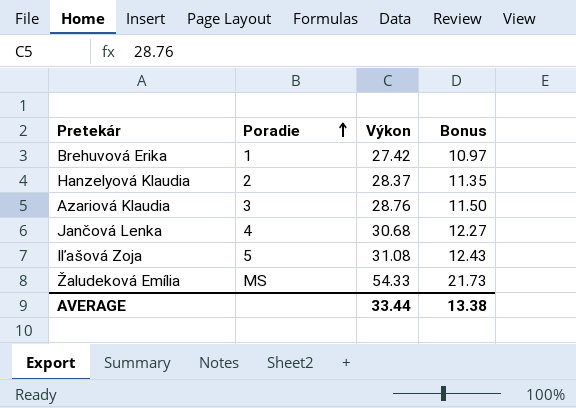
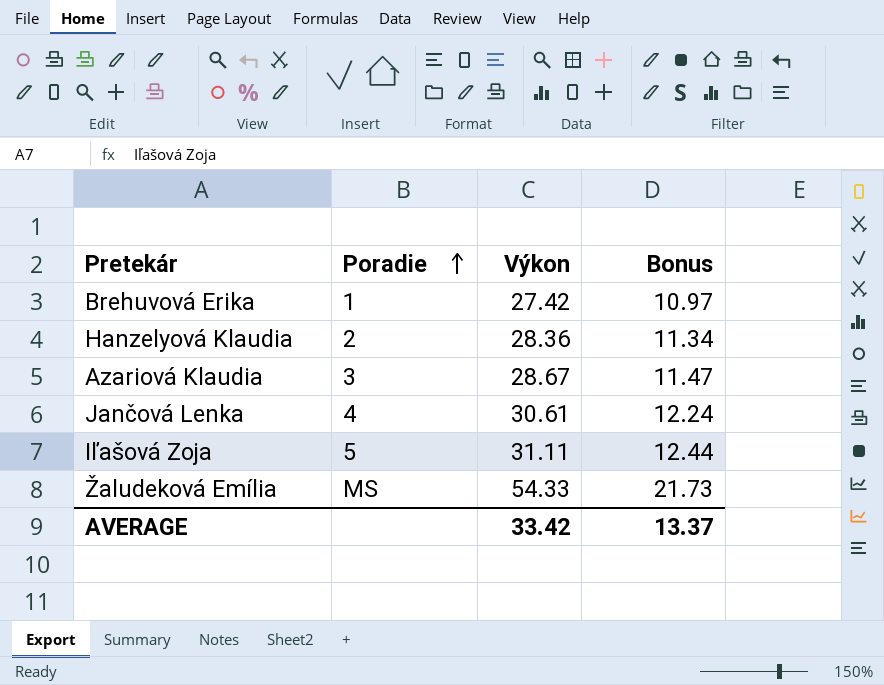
Hanzelyová Klaudia | Výkon: 28.37 -> 28.36
Hanzelyová Klaudia | Bonus: 11.35 -> 11.34
Azariová Klaudia | Výkon: 28.76 -> 28.67
Azariová Klaudia | Bonus: 11.50 -> 11.47
Jančová Lenka | Výkon: 30.68 -> 30.61
Jančová Lenka | Bonus: 12.27 -> 12.24
Iľašová Zoja | Výkon: 31.08 -> 31.11
Iľašová Zoja | Bonus: 12.43 -> 12.44
AVERAGE | Výkon: 33.44 -> 33.42
AVERAGE | Bonus: 13.38 -> 13.37

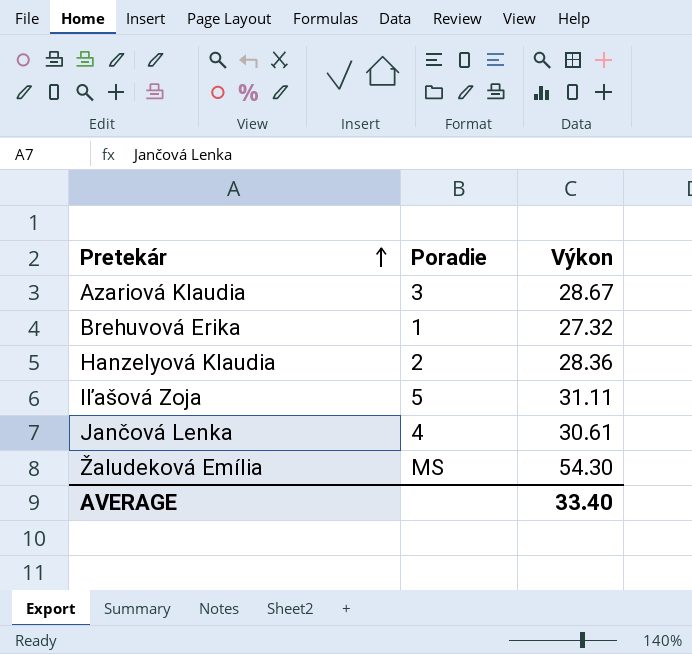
row order: Poradie ascending -> Pretekár ascending
column Bonus | formula: [Výkon] * 0.4 -> none
Brehuvová Erika | Výkon: 27.42 -> 27.32
Žaludeková Emília | Výkon: 54.33 -> 54.30
AVERAGE | Výkon: 33.42 -> 33.40

